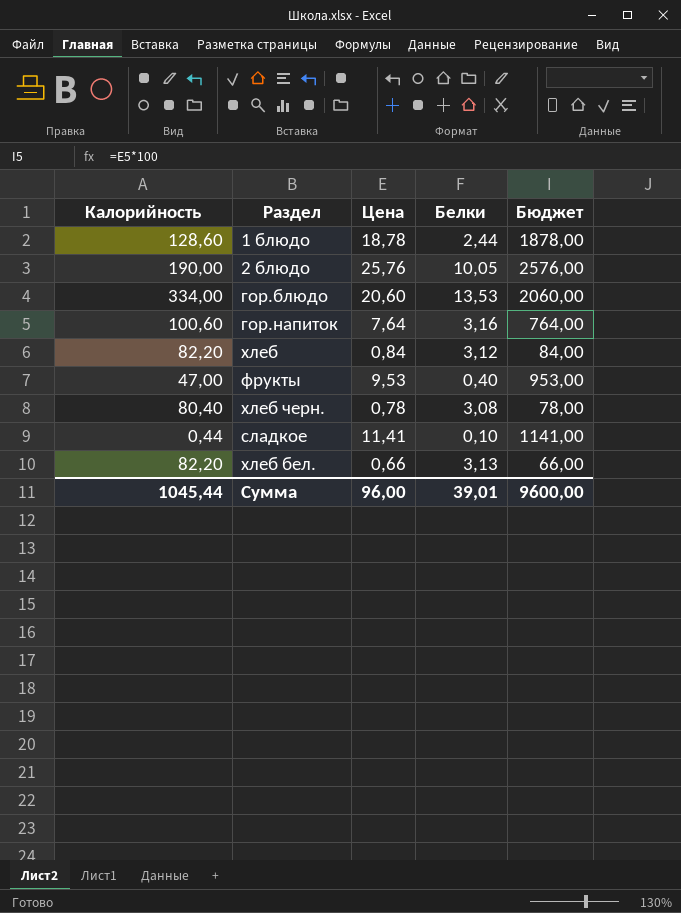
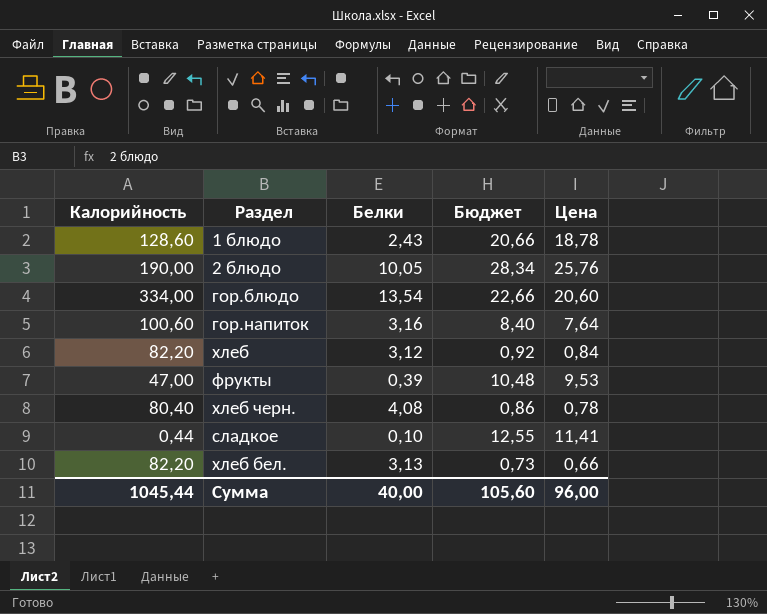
column Бюджет | formula: [Цена] * 100 -> [Цена] * 1,1
column Цена | position: 3 -> 5
1 блюдо | Белки: 2,44 -> 2,43
гор.блюдо | Белки: 13,53 -> 13,54
фрукты | Белки: 0,40 -> 0,39
хлеб черн. | Белки: 3,08 -> 4,08
Сумма | Белки: 39,01 -> 40,00
Сумма | Бюджет: 9600,00 -> 105,60

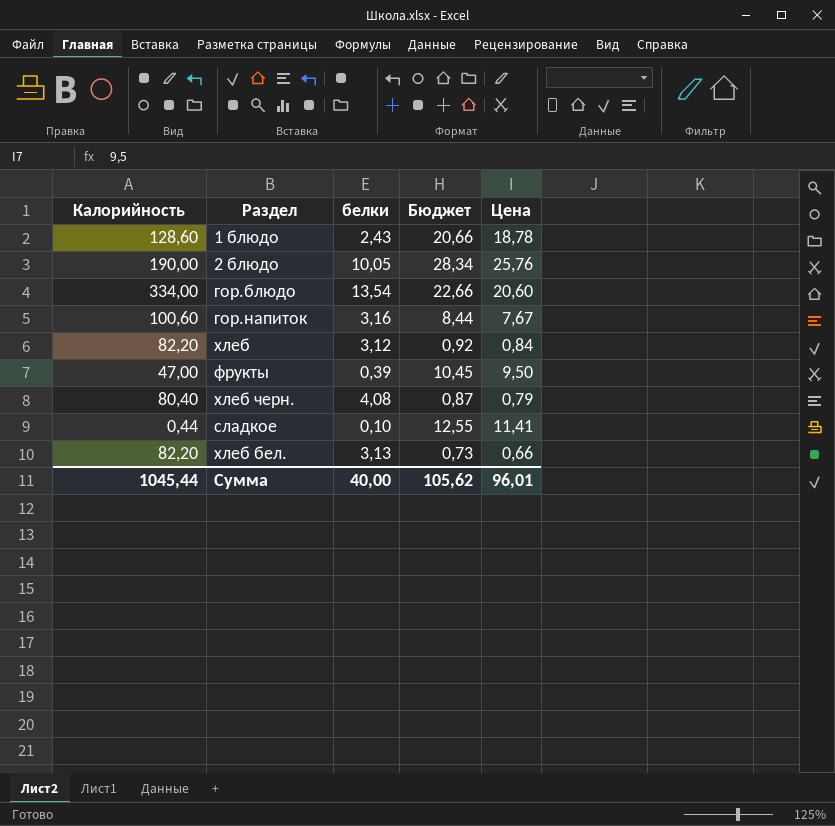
column name: Белки -> белки
гор.напиток | Бюджет: 8,40 -> 8,44
гор.напиток | Цена: 7,64 -> 7,67
фрукты | Бюджет: 10,48 -> 10,45
фрукты | Цена: 9,53 -> 9,50
хлеб черн. | Бюджет: 0,86 -> 0,87
хлеб черн. | Цена: 0,78 -> 0,79
Сумма | Бюджет: 105,60 -> 105,62
Сумма | Цена: 96,00 -> 96,01

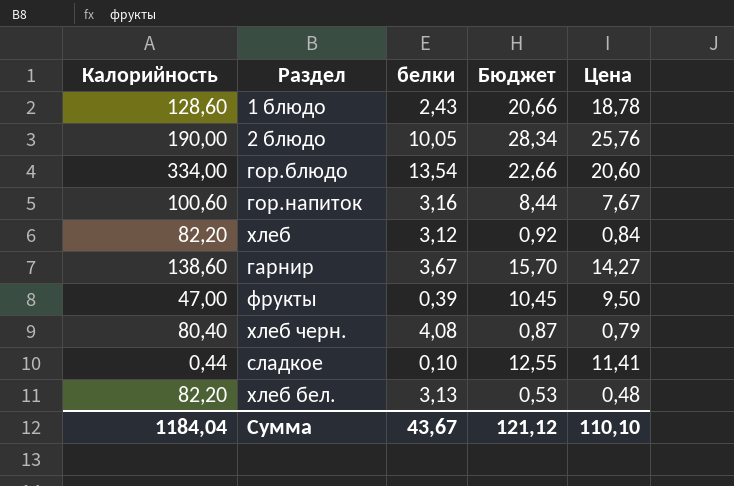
row гарнир: none -> 138,60 | 3,67 | 15,70 | 14,27
хлеб бел. | Бюджет: 0,73 -> 0,53
хлеб бел. | Цена: 0,66 -> 0,48
Сумма | Калорийность: 1045,44 -> 1184,04
Сумма | белки: 40,00 -> 43,67
Сумма | Бюджет: 105,62 -> 121,12
Сумма | Цена: 96,01 -> 110,10

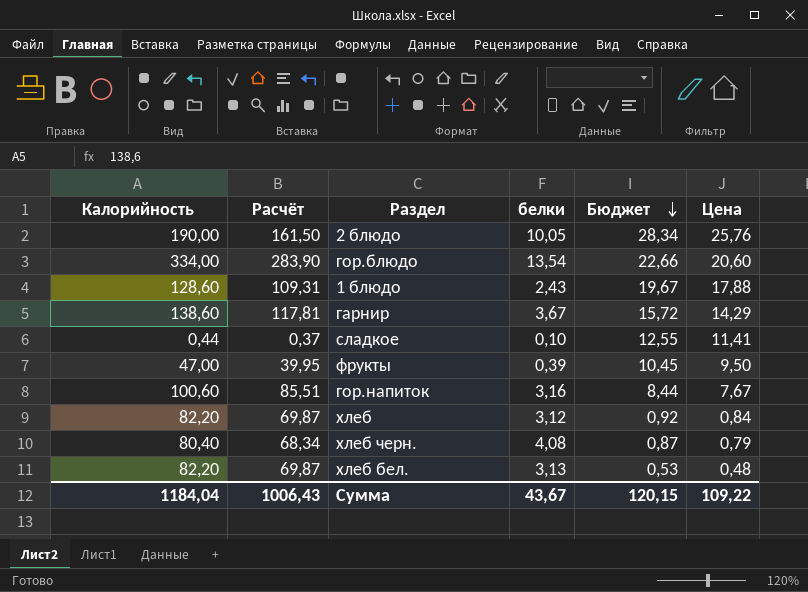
row order: none -> Бюджет descending
column Расчёт | formula: none -> [Калорийность] * 0,85
1 блюдо | Бюджет: 20,66 -> 19,67
1 блюдо | Цена: 18,78 -> 17,88
гарнир | Бюджет: 15,70 -> 15,72
гарнир | Цена: 14,27 -> 14,29
Сумма | Бюджет: 121,12 -> 120,15
Сумма | Цена: 110,10 -> 109,22

